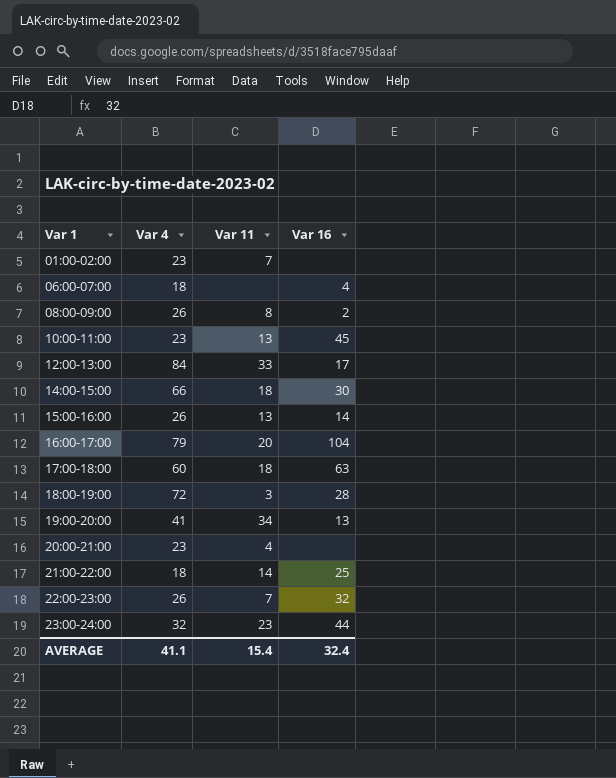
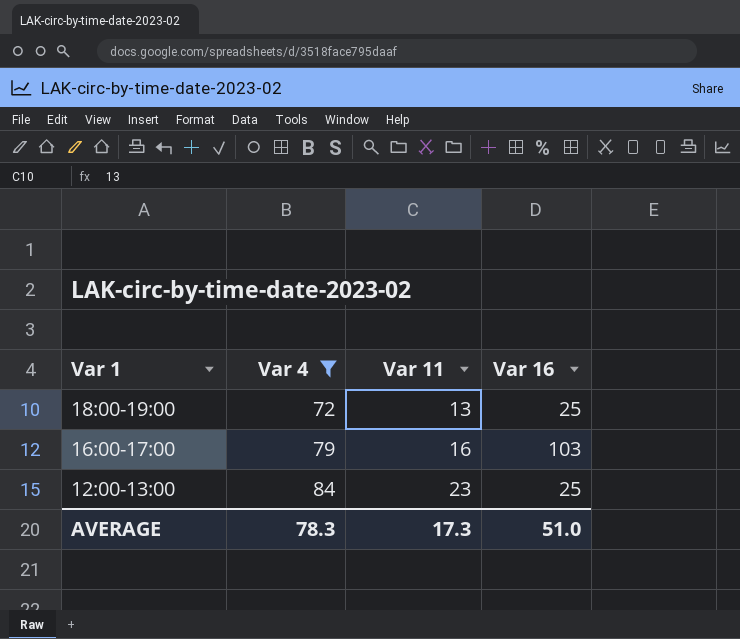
filter: none -> Var 4 >= 72
row order: Var 1 ascending -> Var 1 descending
18:00-19:00 | Var 11: 3 -> 13
18:00-19:00 | Var 16: 28 -> 25
16:00-17:00 | Var 11: 20 -> 16
16:00-17:00 | Var 16: 104 -> 103
12:00-13:00 | Var 11: 33 -> 23
12:00-13:00 | Var 16: 17 -> 25
AVERAGE | Var 4: 41.1 -> 78.3
AVERAGE | Var 11: 15.4 -> 17.3
AVERAGE | Var 16: 32.4 -> 51.0

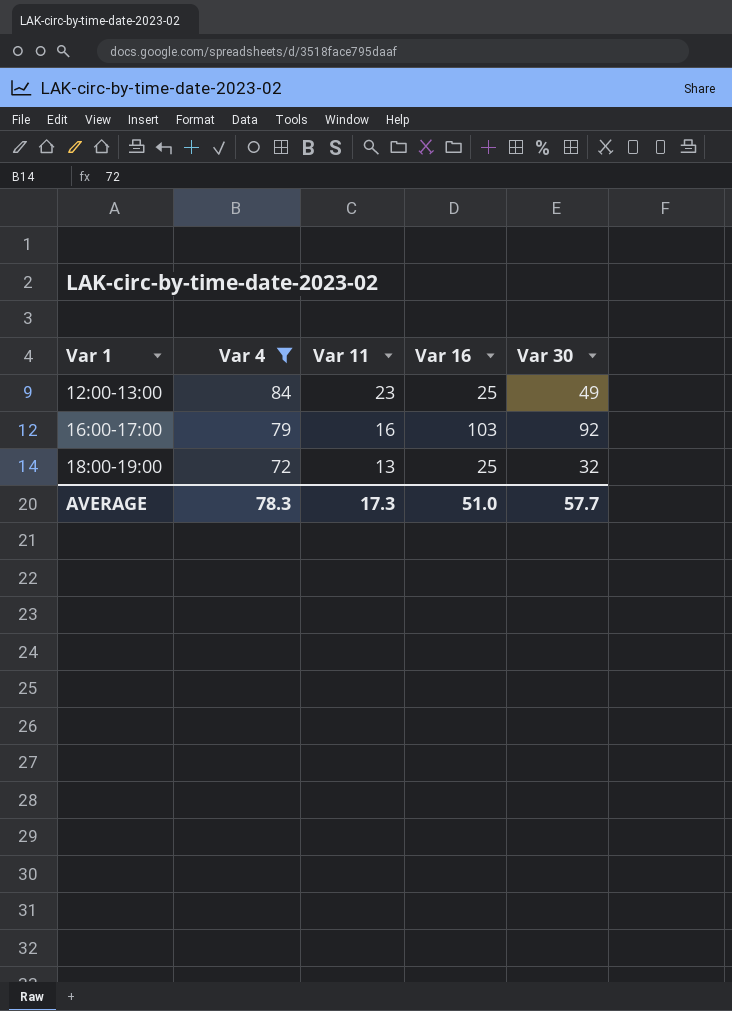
row order: Var 1 descending -> Var 1 ascending
column Var 30 | position: none -> 5

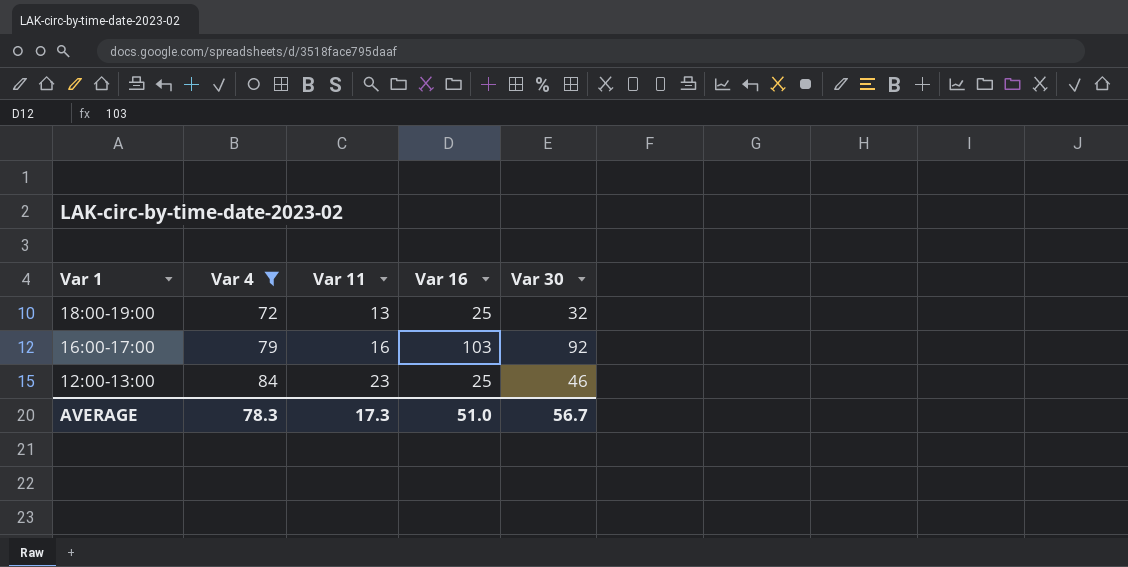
row order: Var 1 ascending -> Var 1 descending
12:00-13:00 | Var 30: 49 -> 46
AVERAGE | Var 30: 57.7 -> 56.7

